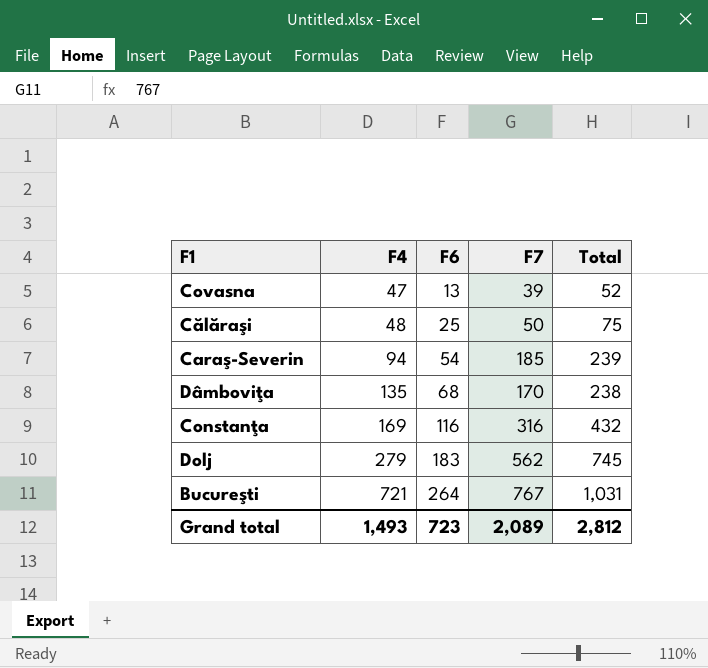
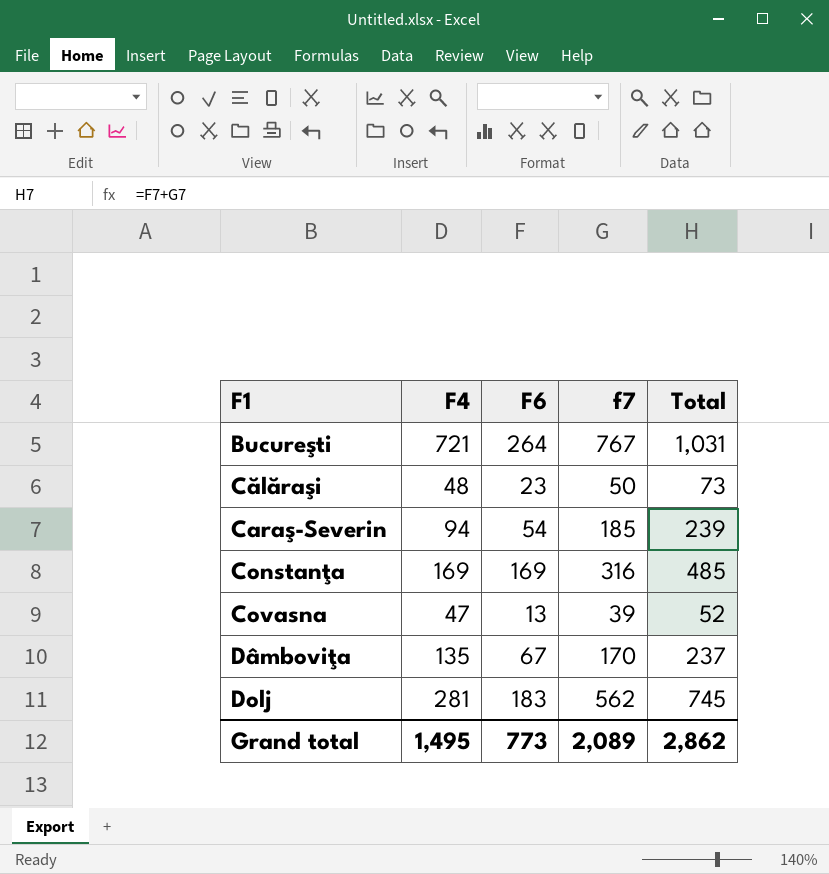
row order: F4 ascending -> F1 ascending
column name: F7 -> f7
Călăraşi | F6: 25 -> 23
Călăraşi | Total: 75 -> 73
Constanţa | F6: 116 -> 169
Constanţa | Total: 432 -> 485
Dâmboviţa | F6: 68 -> 67
Dâmboviţa | Total: 238 -> 237
Dolj | F4: 279 -> 281
Grand total | F4: 1,493 -> 1,495
Grand total | F6: 723 -> 773
Grand total | Total: 2,812 -> 2,862

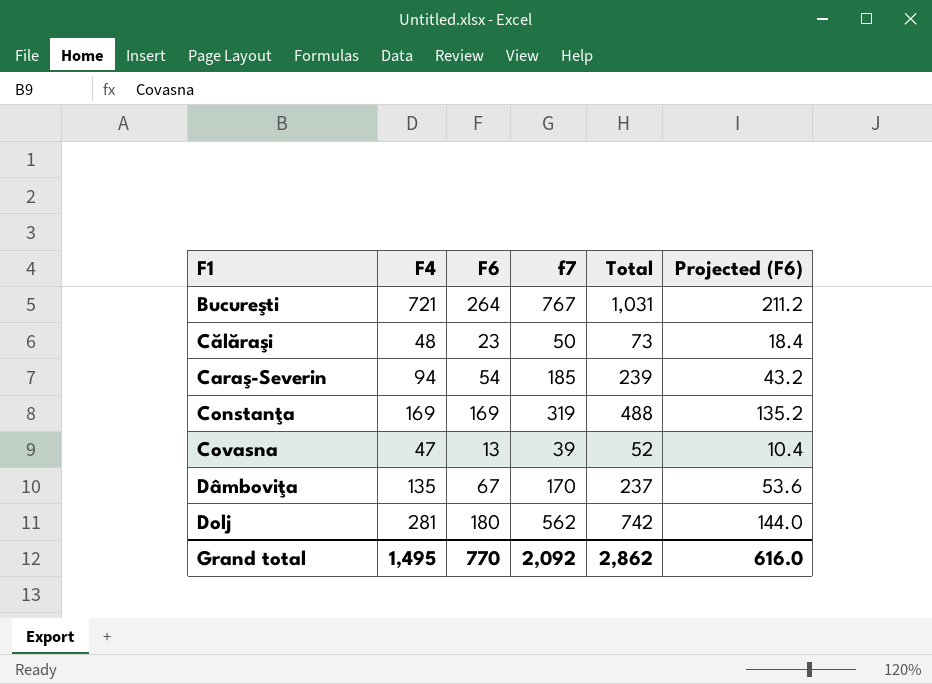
column Projected (F6) | formula: none -> [F6] * 0.8
Constanţa | f7: 316 -> 319
Constanţa | Total: 485 -> 488
Dolj | F6: 183 -> 180
Dolj | Total: 745 -> 742
Grand total | F6: 773 -> 770
Grand total | f7: 2,089 -> 2,092

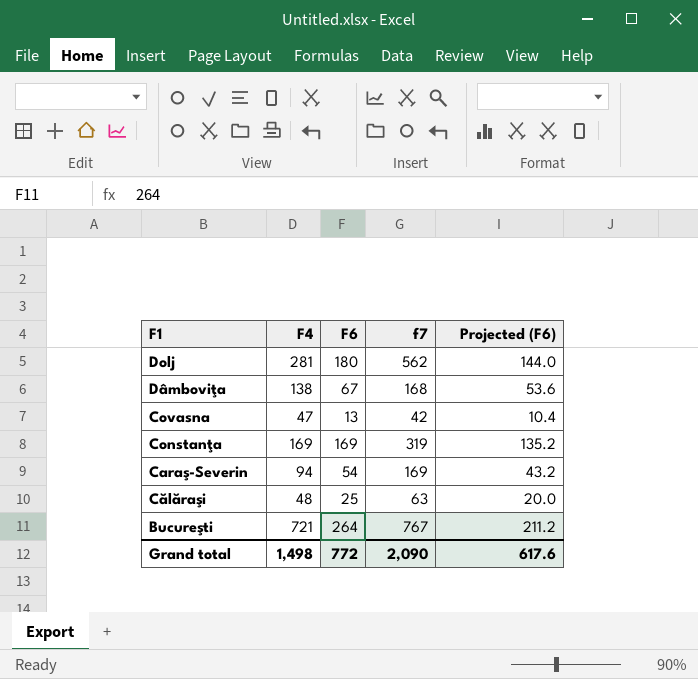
row order: F1 ascending -> F1 descending
column Total | formula: [F6] + [f7] -> none
Dâmboviţa | F4: 135 -> 138
Dâmboviţa | f7: 170 -> 168
Covasna | f7: 39 -> 42
Caraş-Severin | f7: 185 -> 169
Călăraşi | F6: 23 -> 25
Călăraşi | f7: 50 -> 63
Călăraşi | Projected (F6): 18.4 -> 20.0
Grand total | F4: 1,495 -> 1,498
Grand total | F6: 770 -> 772
Grand total | f7: 2,092 -> 2,090
Grand total | Projected (F6): 616.0 -> 617.6

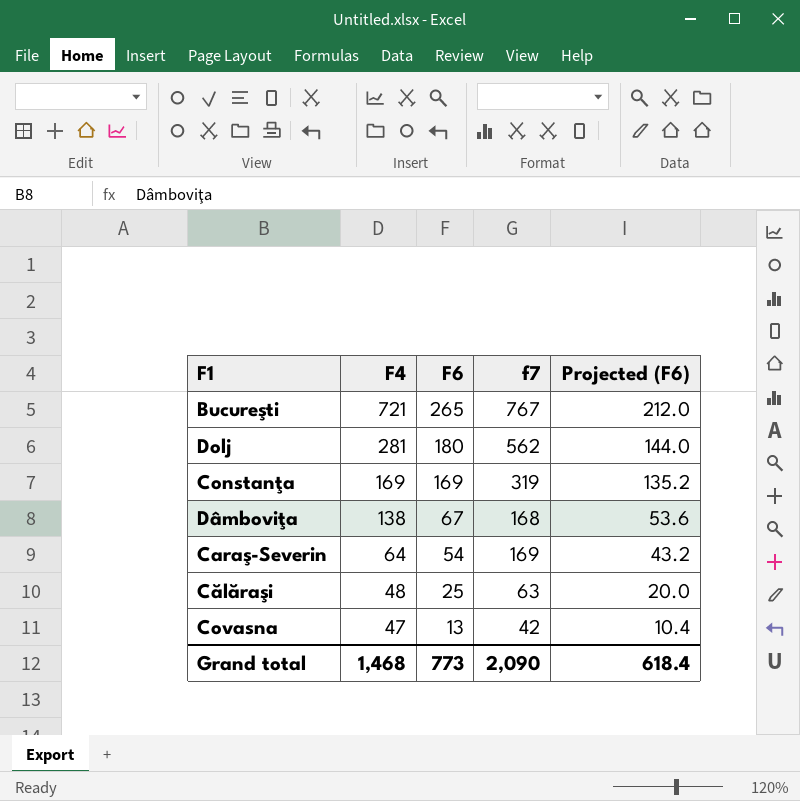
row order: F1 descending -> F4 descending
Bucureşti | F6: 264 -> 265
Bucureşti | Projected (F6): 211.2 -> 212.0
Caraş-Severin | F4: 94 -> 64
Grand total | F4: 1,498 -> 1,468
Grand total | F6: 772 -> 773
Grand total | Projected (F6): 617.6 -> 618.4

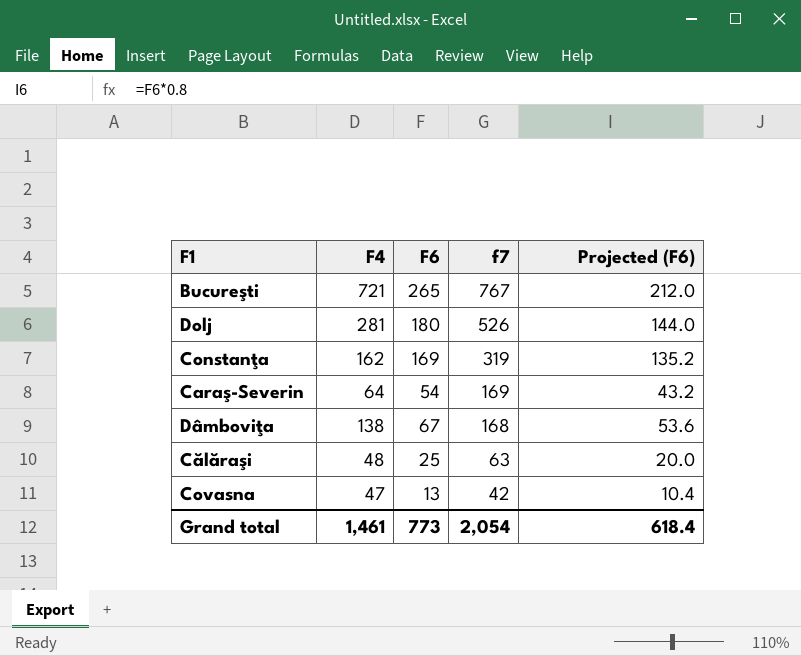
row order: F4 descending -> f7 descending
Dolj | f7: 562 -> 526
Constanţa | F4: 169 -> 162
Grand total | F4: 1,468 -> 1,461
Grand total | f7: 2,090 -> 2,054

